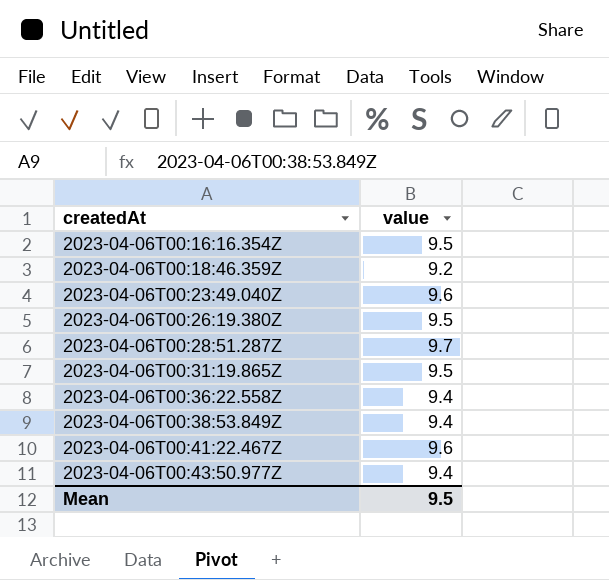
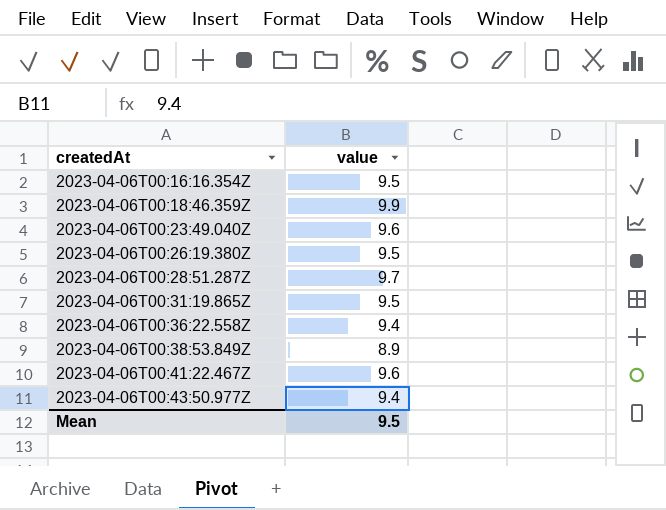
2023-04-06T00:18:46.359Z | value: 9.2 -> 9.9
2023-04-06T00:38:53.849Z | value: 9.4 -> 8.9

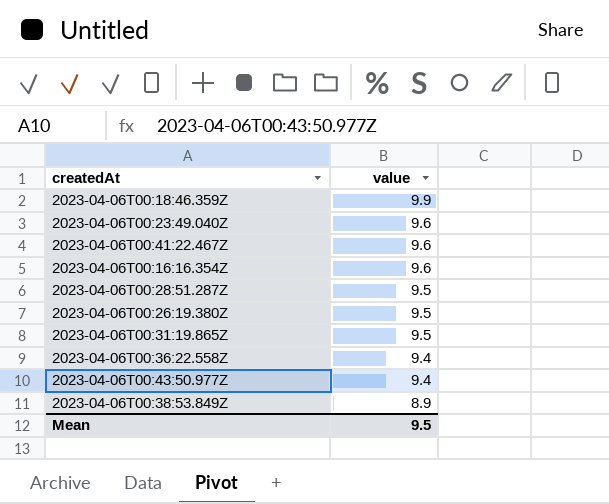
row order: createdAt ascending -> value descending
2023-04-06T00:16:16.354Z | value: 9.5 -> 9.6
2023-04-06T00:28:51.287Z | value: 9.7 -> 9.5

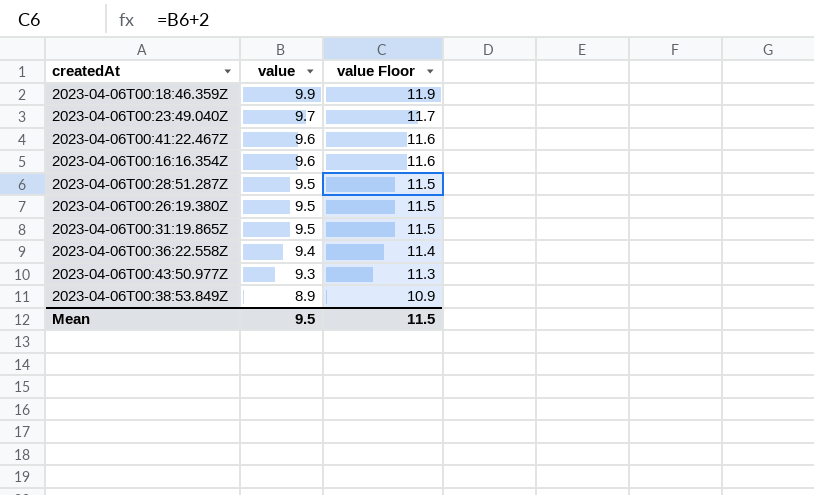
column value Floor | formula: none -> [value] + 2
2023-04-06T00:23:49.040Z | value: 9.6 -> 9.7
2023-04-06T00:43:50.977Z | value: 9.4 -> 9.3

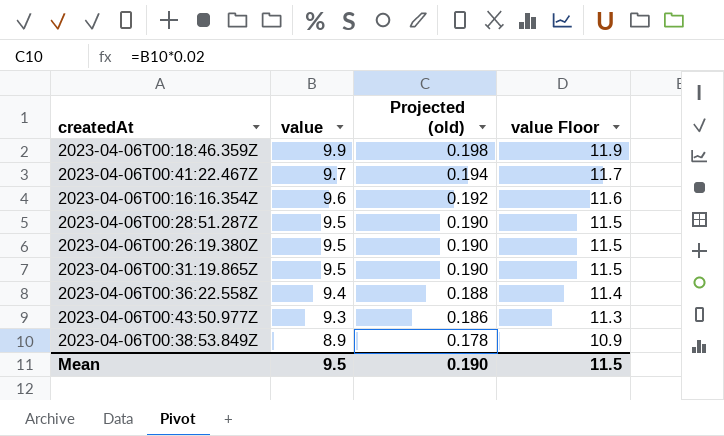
column Projected (old) | formula: none -> [value] * 0.02
row 2023-04-06T00:23:49.040Z: 9.7 | 11.7 -> none
2023-04-06T00:41:22.467Z | value: 9.6 -> 9.7
2023-04-06T00:41:22.467Z | value Floor: 11.6 -> 11.7

